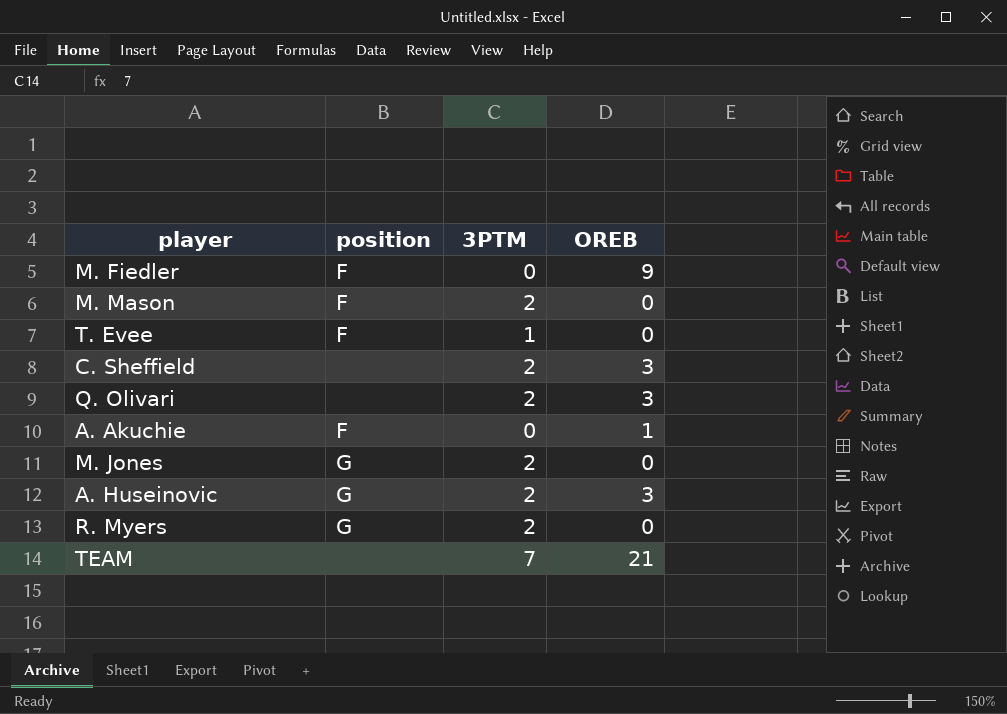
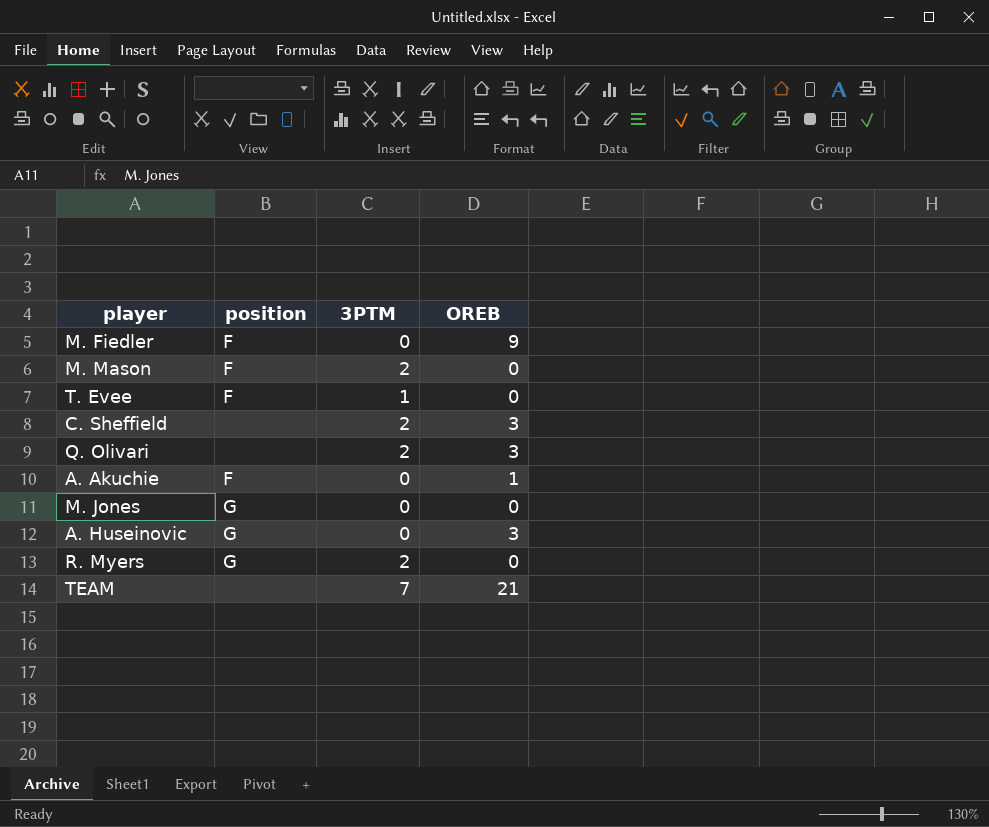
M. Jones | 3PTM: 2 -> 0
A. Huseinovic | 3PTM: 2 -> 0

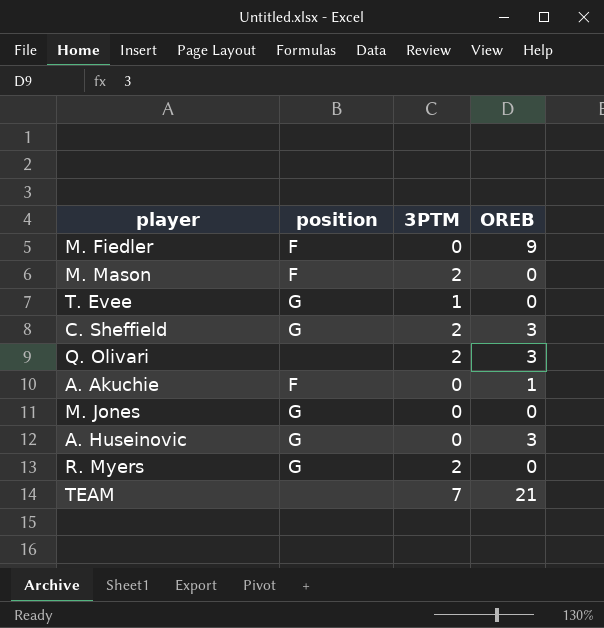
T. Evee | position: F -> G
C. Sheffield | position: none -> G

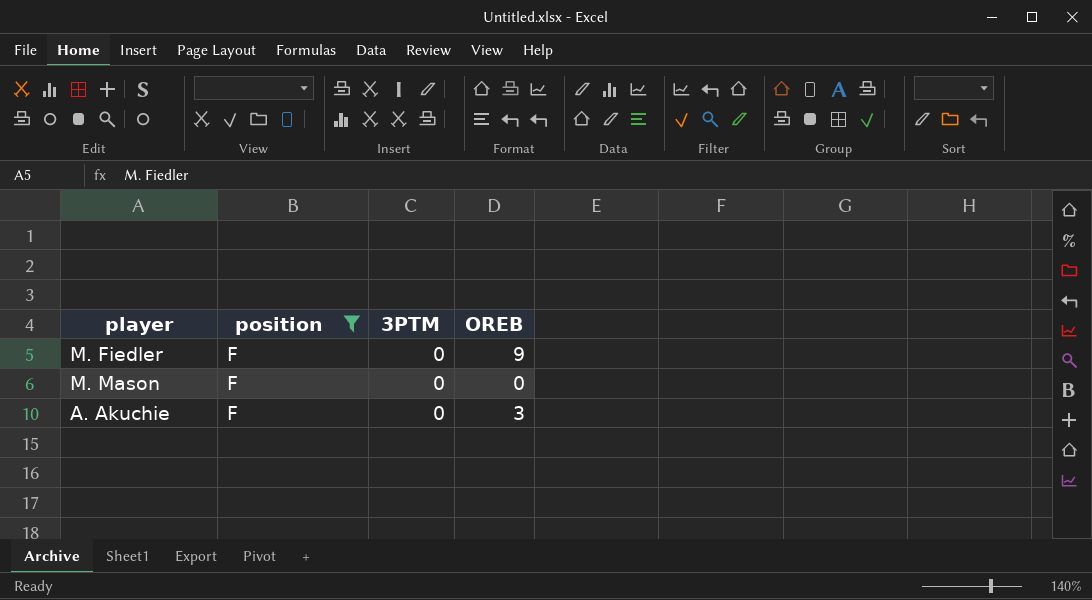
filter: none -> position = F
M. Mason | 3PTM: 2 -> 0
A. Akuchie | OREB: 1 -> 3

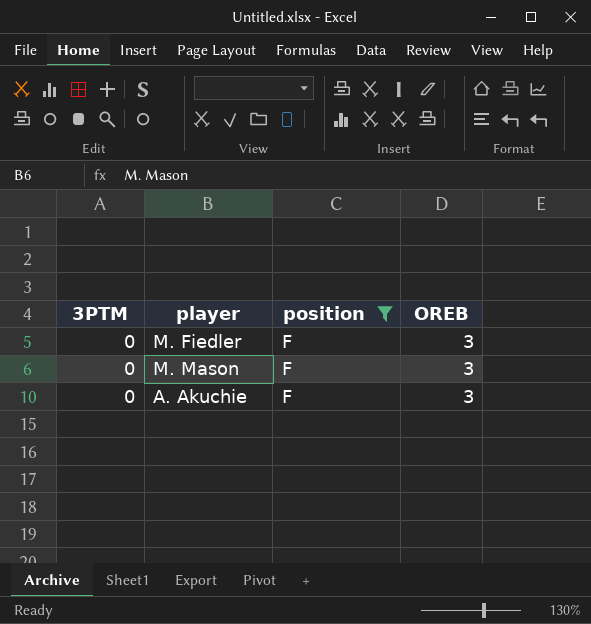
column 3PTM | position: 3 -> 1
M. Fiedler | OREB: 9 -> 3
M. Mason | OREB: 0 -> 3

